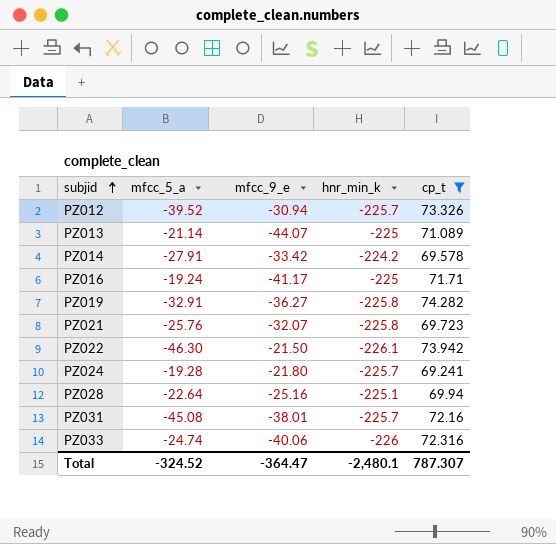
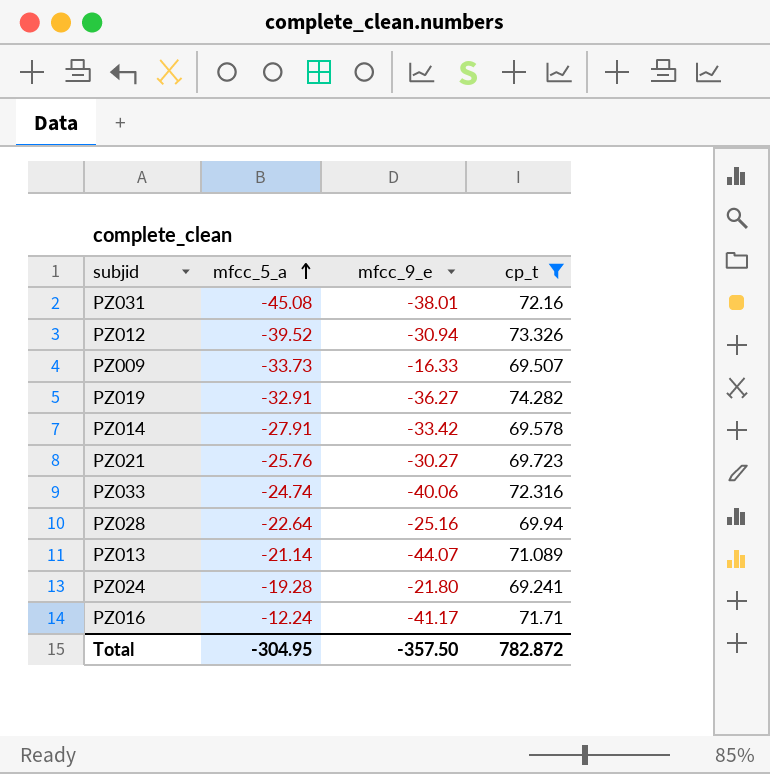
row order: subjid ascending -> mfcc_5_a ascending
column hnr_min_k | position: 4 -> none
row PZ022: -46.30 | -21.50 | -226.1 | 73.942 -> none
row PZ009: none -> -33.73 | -16.33 | 69.507
PZ021 | mfcc_9_e: -32.07 -> -30.27
PZ016 | mfcc_5_a: -19.24 -> -12.24
Total | mfcc_5_a: -324.52 -> -304.95
Total | mfcc_9_e: -364.47 -> -357.50
Total | cp_t: 787.307 -> 782.872

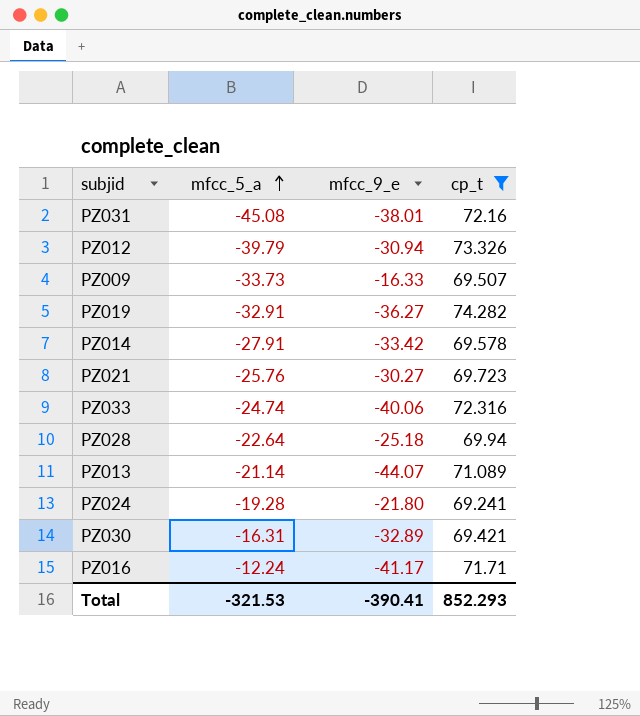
PZ012 | mfcc_5_a: -39.52 -> -39.79
PZ028 | mfcc_9_e: -25.16 -> -25.18
row PZ030: none -> -16.31 | -32.89 | 69.421
Total | mfcc_5_a: -304.95 -> -321.53
Total | mfcc_9_e: -357.50 -> -390.41
Total | cp_t: 782.872 -> 852.293

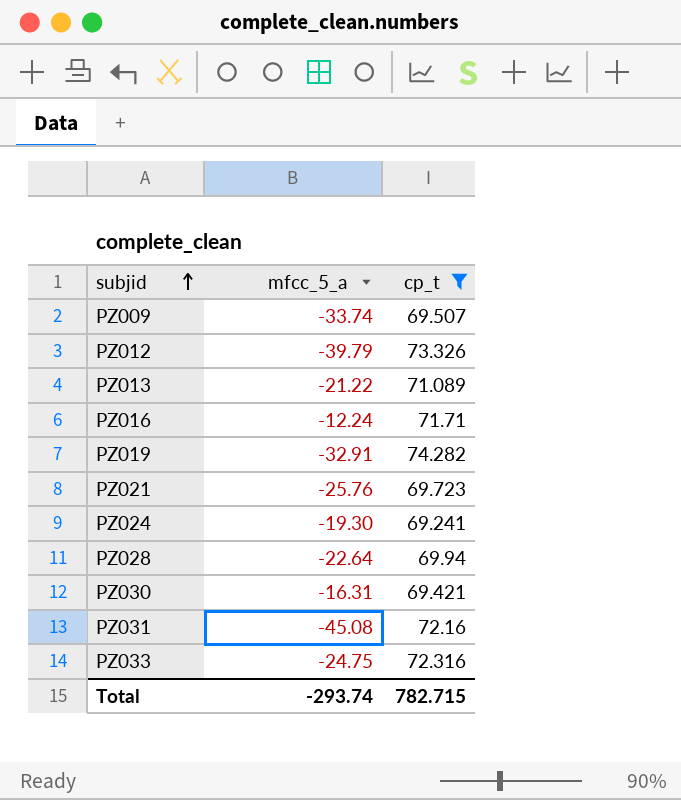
row order: mfcc_5_a ascending -> subjid ascending
column mfcc_9_e | position: 3 -> none
row PZ014: -27.91 | -33.42 | 69.578 -> none
PZ009 | mfcc_5_a: -33.73 -> -33.74
PZ013 | mfcc_5_a: -21.14 -> -21.22
PZ024 | mfcc_5_a: -19.28 -> -19.30
PZ033 | mfcc_5_a: -24.74 -> -24.75
Total | mfcc_5_a: -321.53 -> -293.74
Total | cp_t: 852.293 -> 782.715

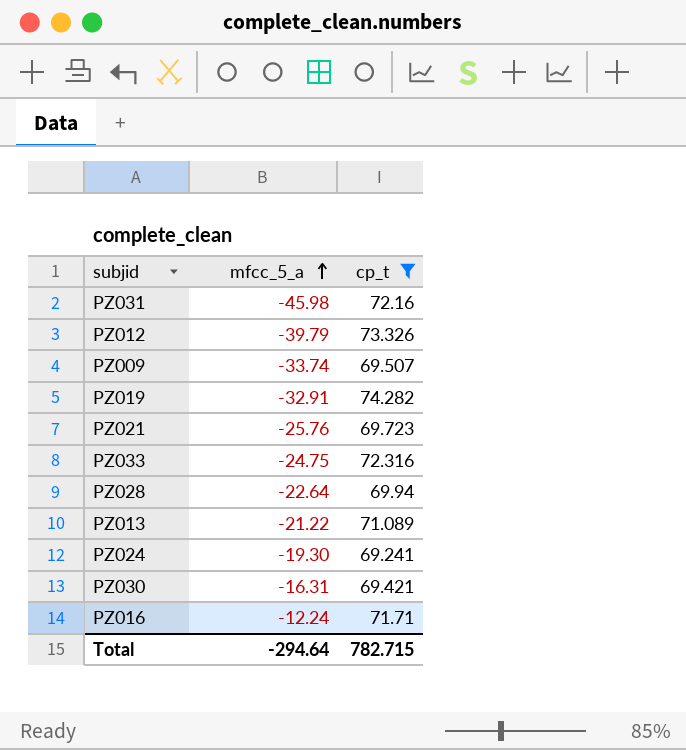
row order: subjid ascending -> mfcc_5_a ascending
PZ031 | mfcc_5_a: -45.08 -> -45.98
Total | mfcc_5_a: -293.74 -> -294.64

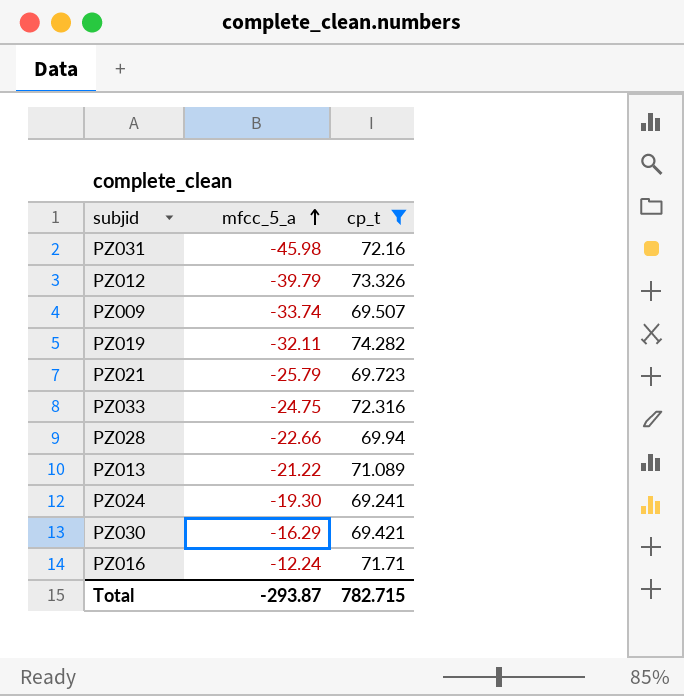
PZ019 | mfcc_5_a: -32.91 -> -32.11
PZ021 | mfcc_5_a: -25.76 -> -25.79
PZ028 | mfcc_5_a: -22.64 -> -22.66
PZ030 | mfcc_5_a: -16.31 -> -16.29
Total | mfcc_5_a: -294.64 -> -293.87

